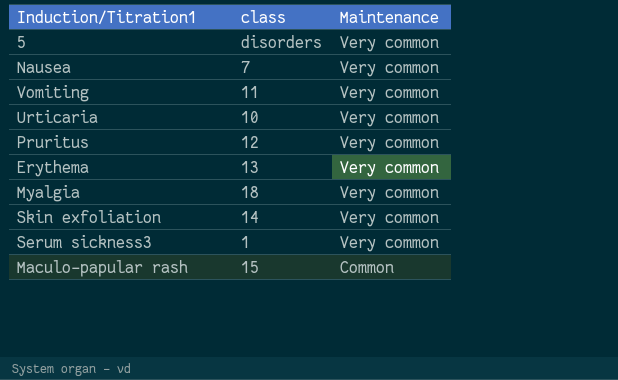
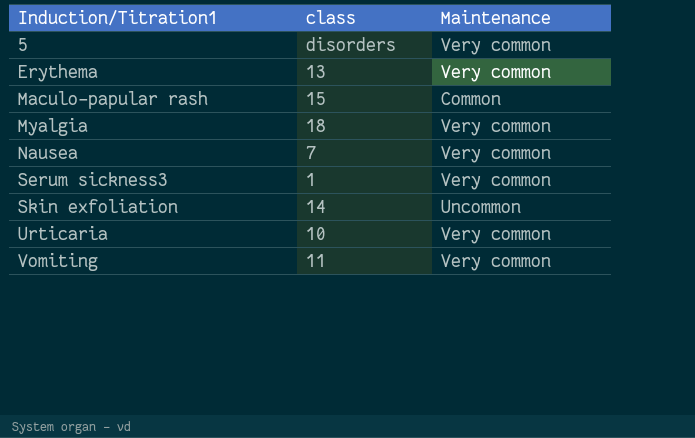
row order: Maintenance descending -> Induction/Titration1 ascending
row Pruritus: 12 | Very common -> none
Skin exfoliation | Maintenance: Very common -> Uncommon

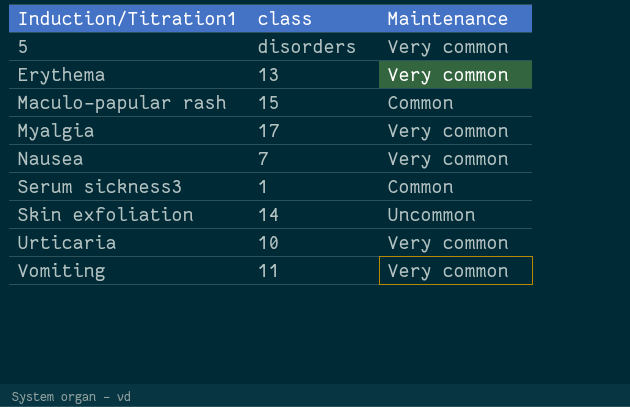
Myalgia | class: 18 -> 17
Serum sickness3 | Maintenance: Very common -> Common

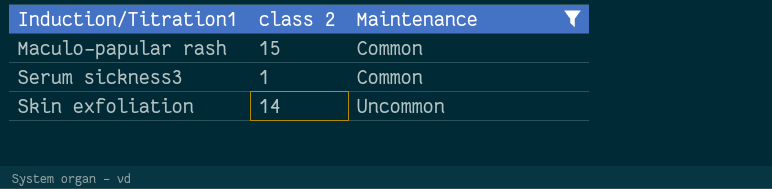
filter: none -> Maintenance != Very common
column name: class -> class 2

